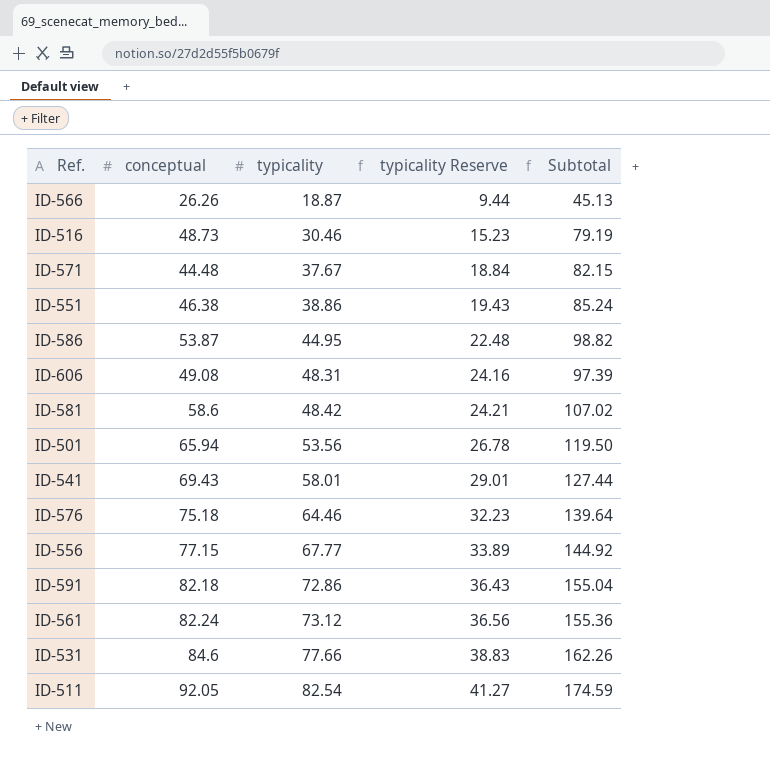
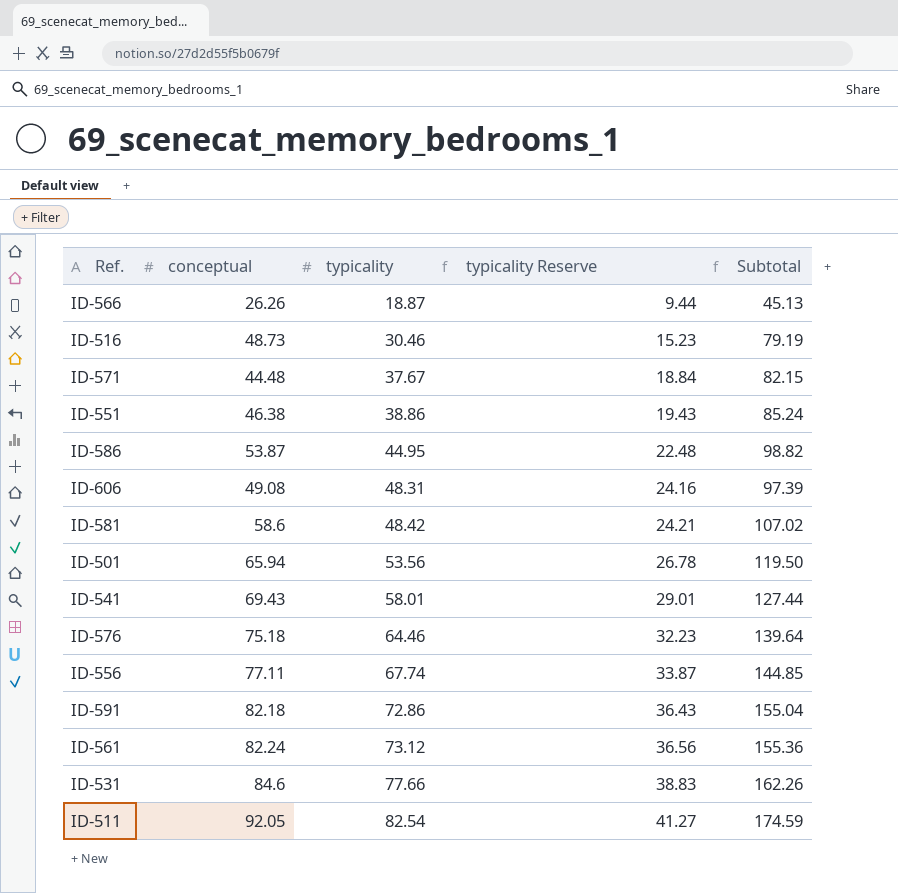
ID-556 | conceptual: 77.15 -> 77.11
ID-556 | typicality: 67.77 -> 67.74
ID-556 | typicality Reserve: 33.89 -> 33.87
ID-556 | Subtotal: 144.92 -> 144.85

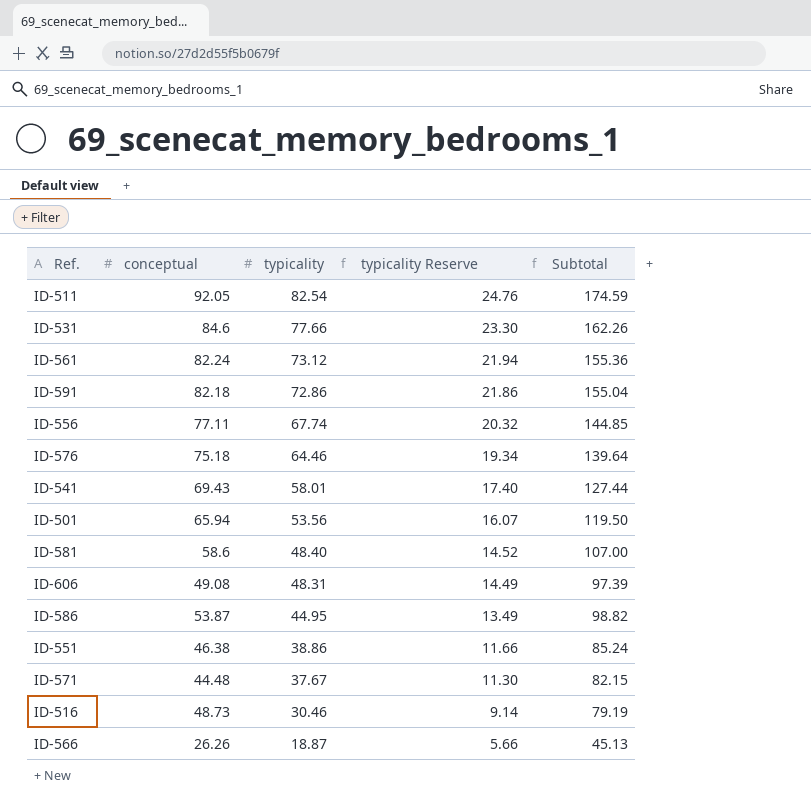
row order: typicality ascending -> typicality descending
column typicality Reserve | formula: [typicality] * 0.5 -> [typicality] * 0.3
ID-581 | typicality: 48.42 -> 48.40
ID-581 | Subtotal: 107.02 -> 107.00

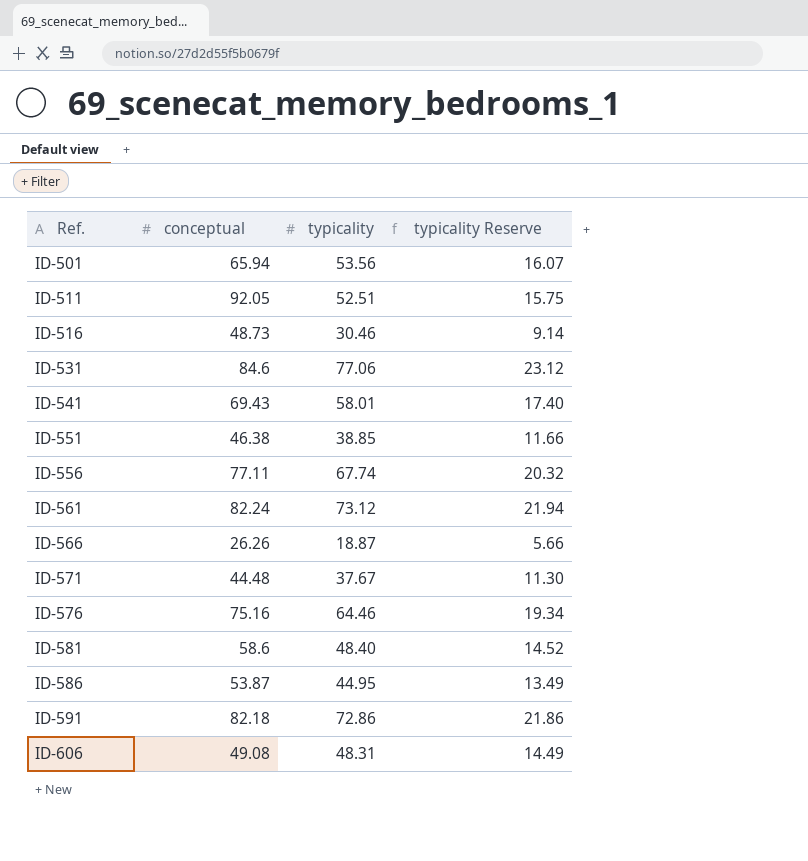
row order: typicality descending -> Ref. ascending
column Subtotal | formula: [conceptual] + [typicality] -> none
ID-511 | typicality: 82.54 -> 52.51
ID-511 | typicality Reserve: 24.76 -> 15.75
ID-531 | typicality: 77.66 -> 77.06
ID-531 | typicality Reserve: 23.30 -> 23.12
ID-551 | typicality: 38.86 -> 38.85
ID-576 | conceptual: 75.18 -> 75.16

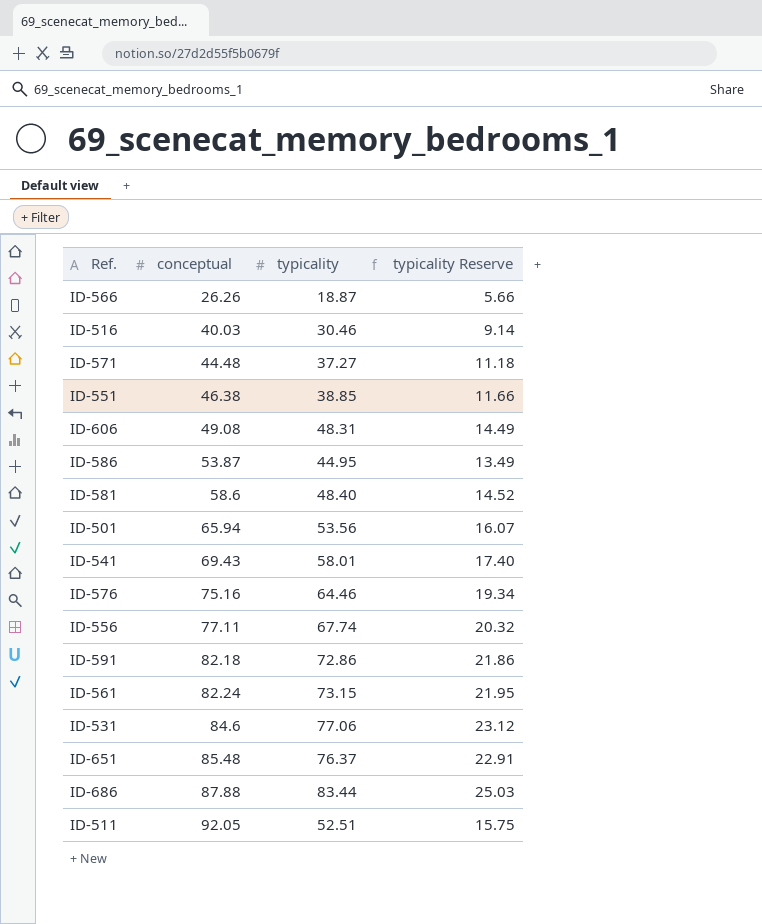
row order: Ref. ascending -> conceptual ascending
ID-516 | conceptual: 48.73 -> 40.03
ID-571 | typicality: 37.67 -> 37.27
ID-571 | typicality Reserve: 11.30 -> 11.18
ID-561 | typicality: 73.12 -> 73.15
ID-561 | typicality Reserve: 21.94 -> 21.95
row ID-651: none -> 85.48 | 76.37 | 22.91
row ID-686: none -> 87.88 | 83.44 | 25.03

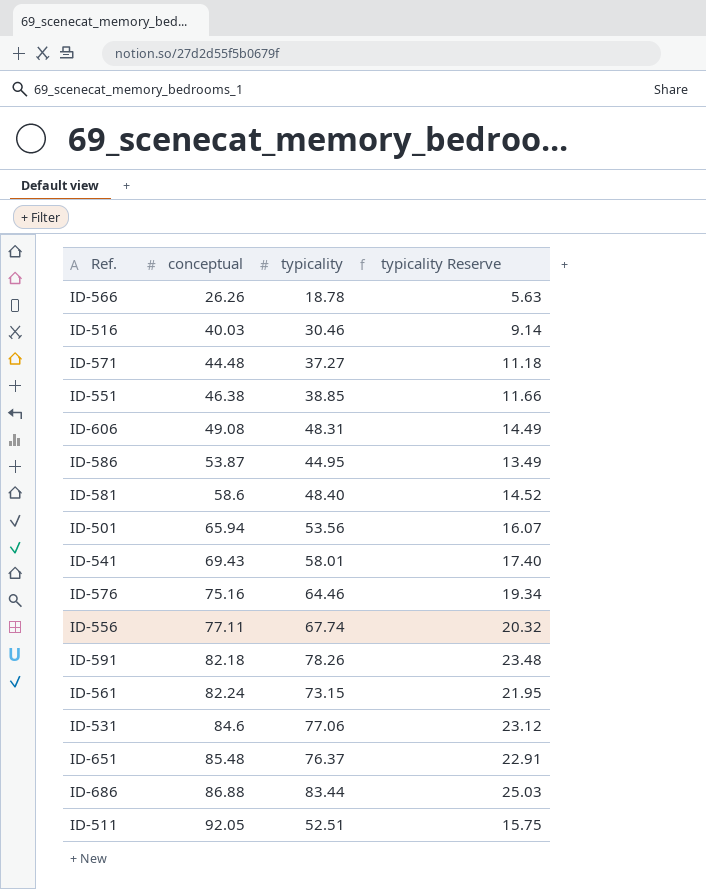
ID-566 | typicality: 18.87 -> 18.78
ID-566 | typicality Reserve: 5.66 -> 5.63
ID-591 | typicality: 72.86 -> 78.26
ID-591 | typicality Reserve: 21.86 -> 23.48
ID-686 | conceptual: 87.88 -> 86.88

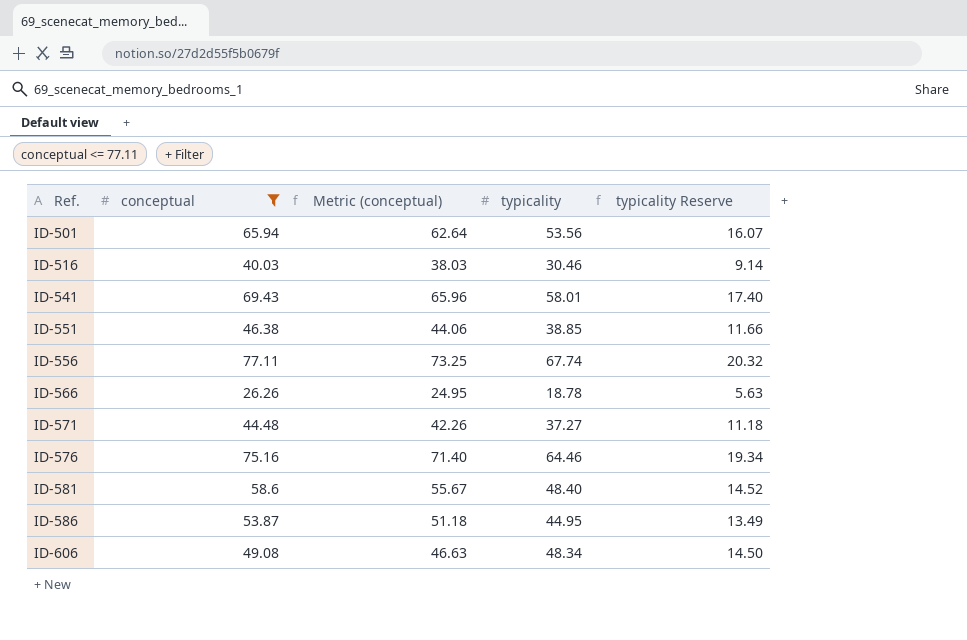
filter: none -> conceptual <= 77.11
row order: conceptual ascending -> Ref. ascending
column Metric (conceptual) | formula: none -> [conceptual] * 0.95
ID-606 | typicality: 48.31 -> 48.34
ID-606 | typicality Reserve: 14.49 -> 14.50

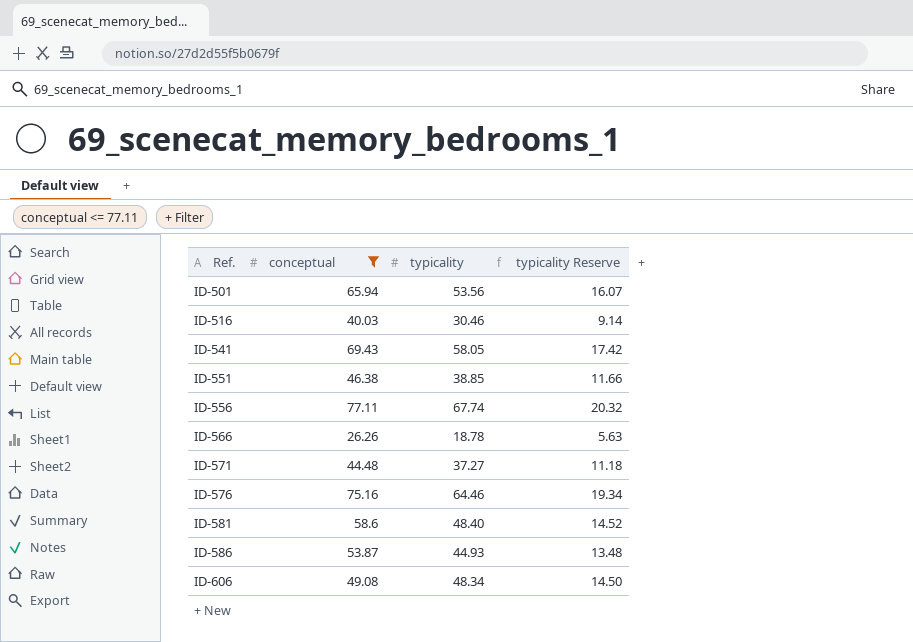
column Metric (conceptual) | formula: [conceptual] * 0.95 -> none
ID-541 | typicality: 58.01 -> 58.05
ID-541 | typicality Reserve: 17.40 -> 17.42
ID-586 | typicality: 44.95 -> 44.93
ID-586 | typicality Reserve: 13.49 -> 13.48

